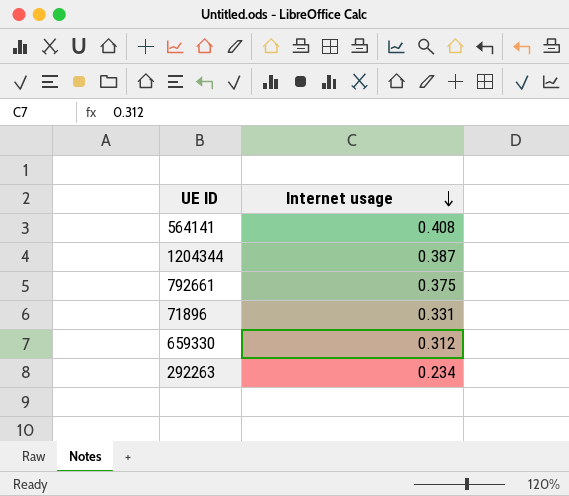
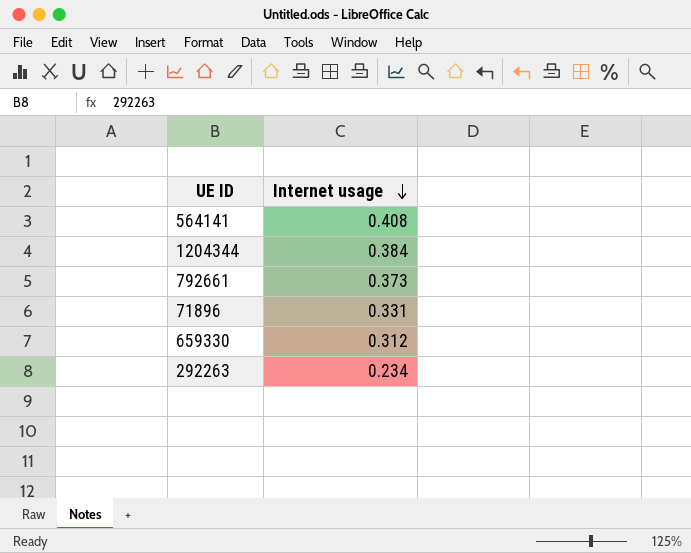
1204344 | Internet usage: 0.387 -> 0.384
792661 | Internet usage: 0.375 -> 0.373

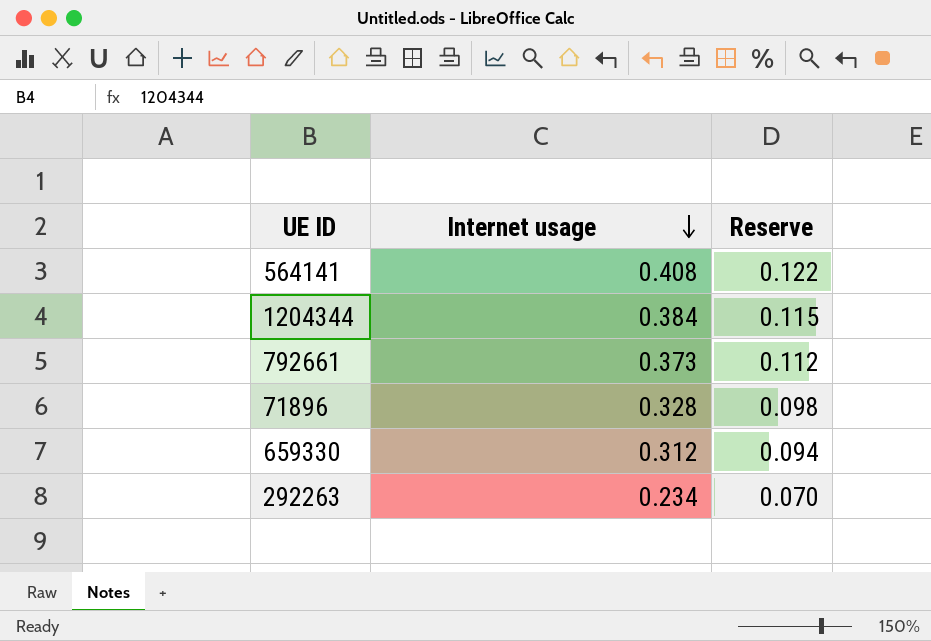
column Reserve | formula: none -> [Internet usage] * 0.3
71896 | Internet usage: 0.331 -> 0.328

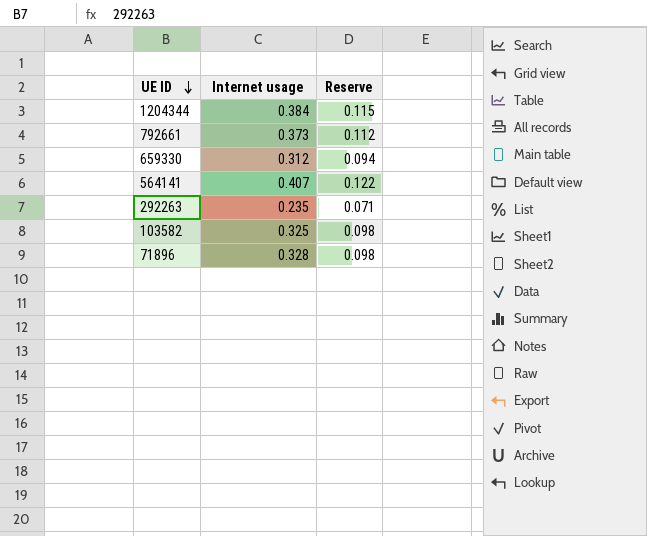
row order: Internet usage descending -> UE ID descending
564141 | Internet usage: 0.408 -> 0.407
292263 | Internet usage: 0.234 -> 0.235
292263 | Reserve: 0.070 -> 0.071
row 103582: none -> 0.325 | 0.098

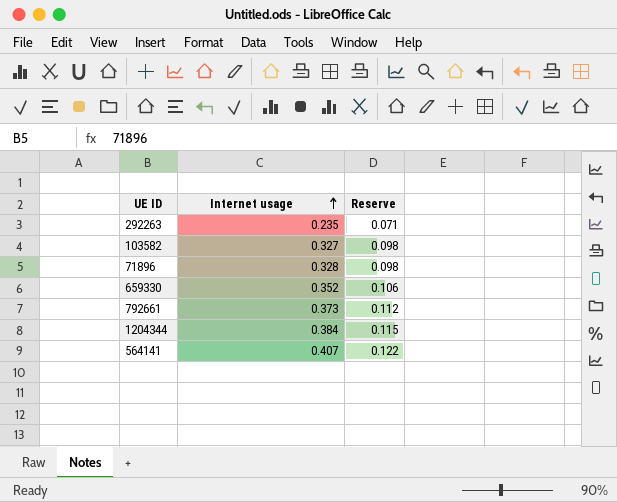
row order: UE ID descending -> Internet usage ascending
103582 | Internet usage: 0.325 -> 0.327
659330 | Internet usage: 0.312 -> 0.352
659330 | Reserve: 0.094 -> 0.106

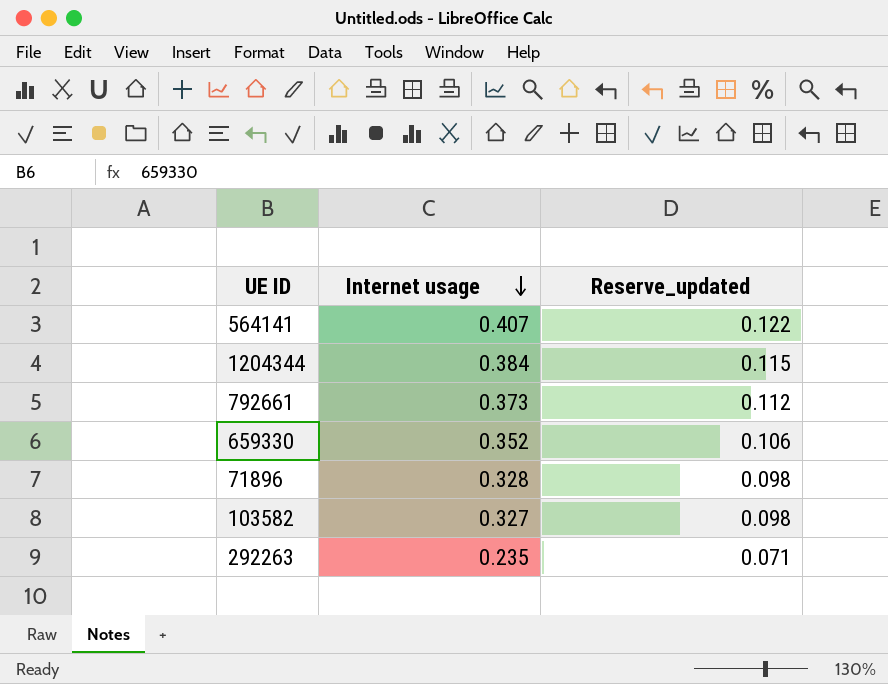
row order: Internet usage ascending -> Internet usage descending
column name: Reserve -> Reserve_updated

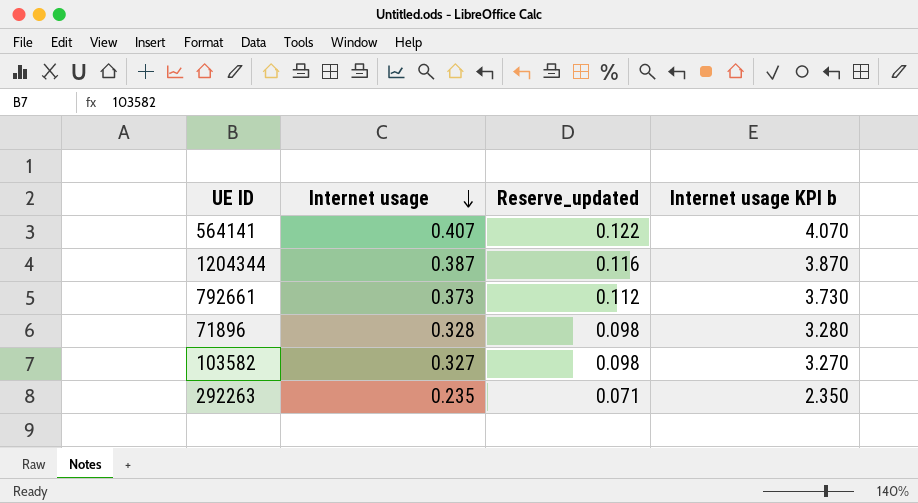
column Internet usage KPI b | formula: none -> [Internet usage] * 10
row 659330: 0.352 | 0.106 -> none
1204344 | Internet usage: 0.384 -> 0.387
1204344 | Reserve_updated: 0.115 -> 0.116

